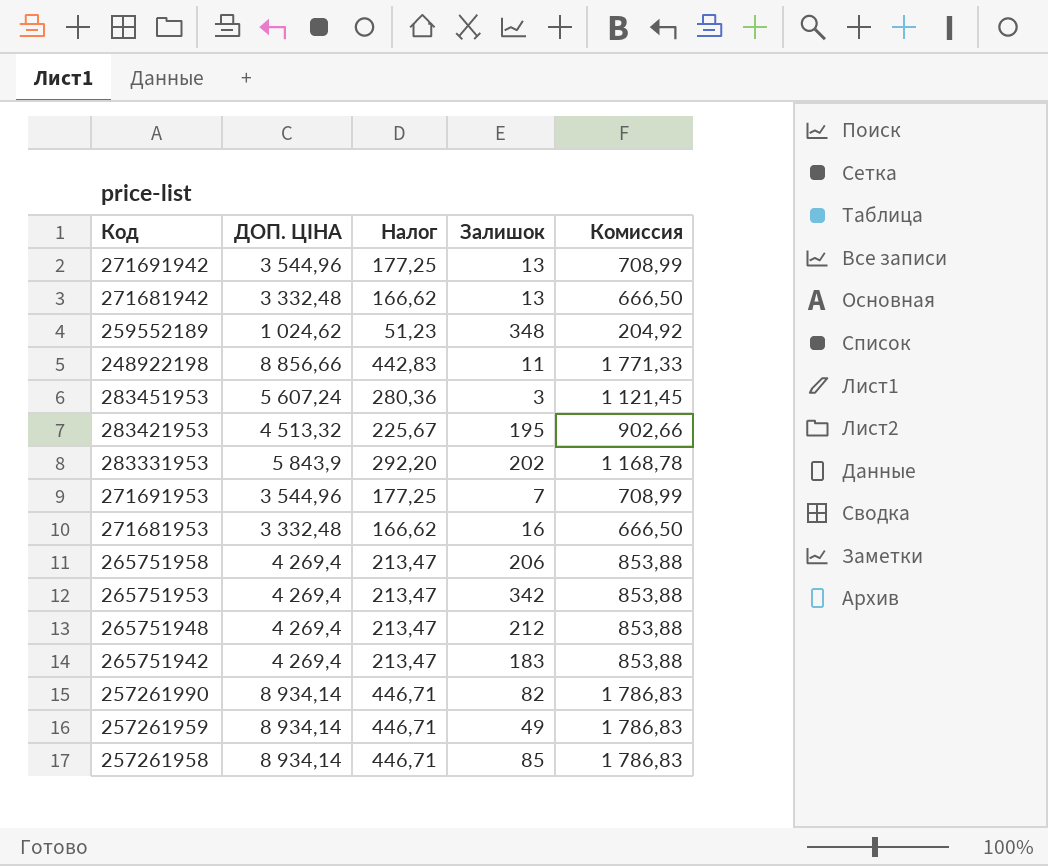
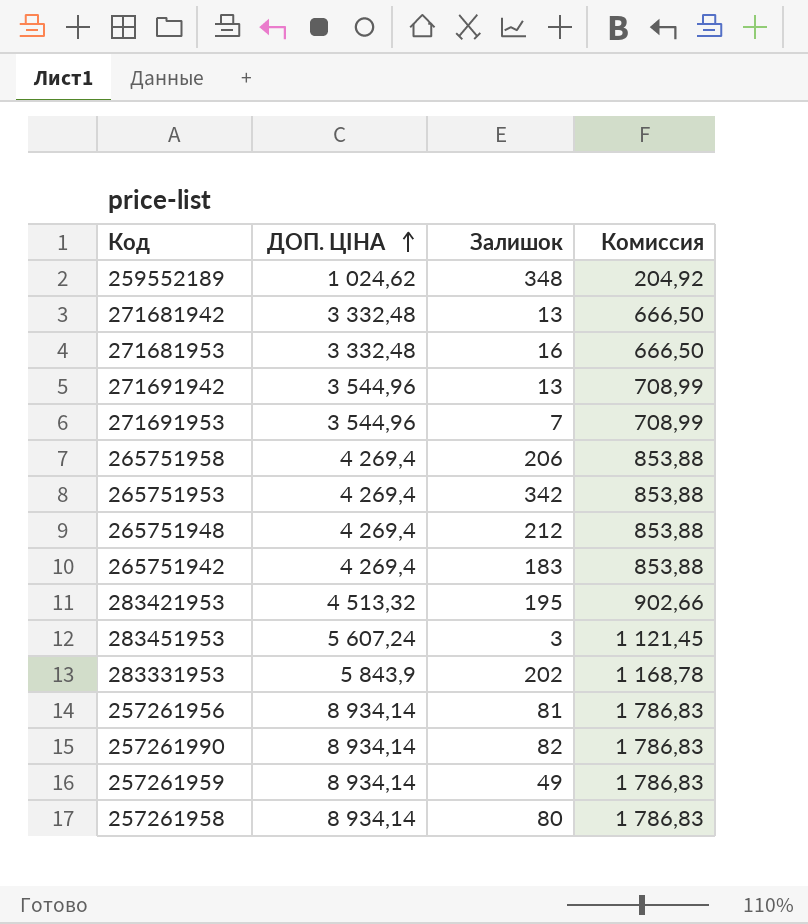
row order: none -> ДОП. ЦІНА ascending
column Налог | formula: [ДОП. ЦІНА] * 0,05 -> none
row 248922198: 8 856,66 | 442,83 | 11 | 1 771,33 -> none
row 257261956: none -> 8 934,14 | 81 | 1 786,83
257261958 | Залишок: 85 -> 80

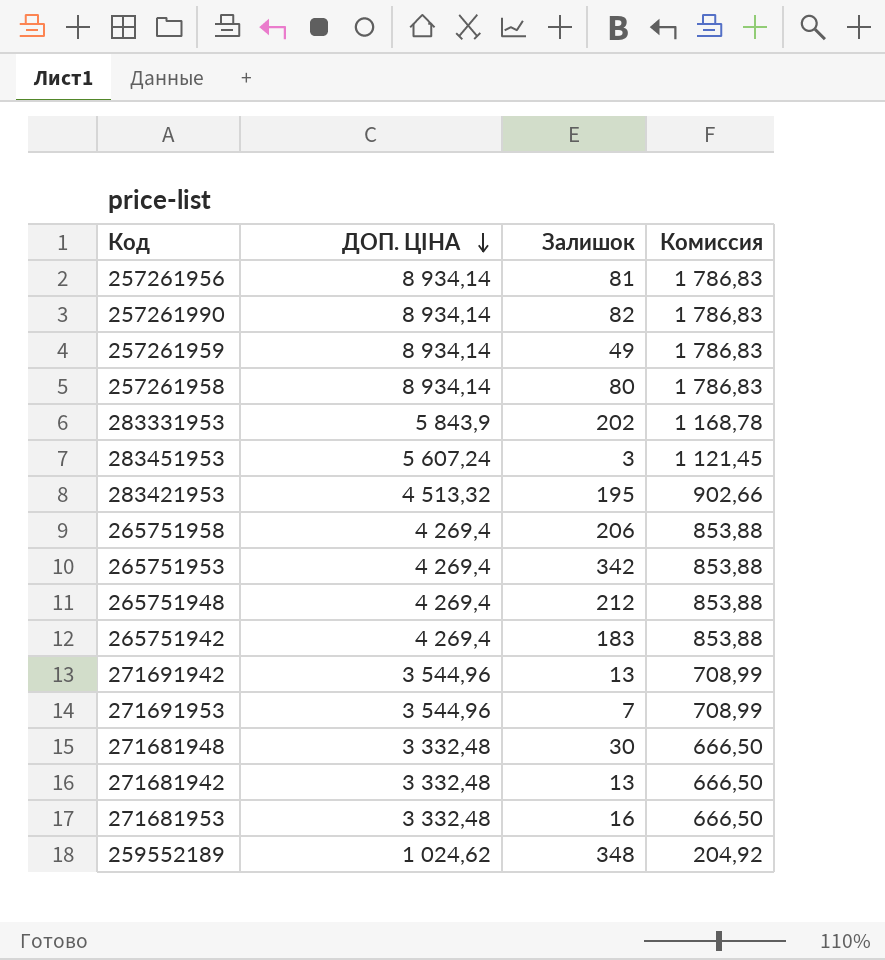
row order: ДОП. ЦІНА ascending -> ДОП. ЦІНА descending
row 271681948: none -> 3 332,48 | 30 | 666,50

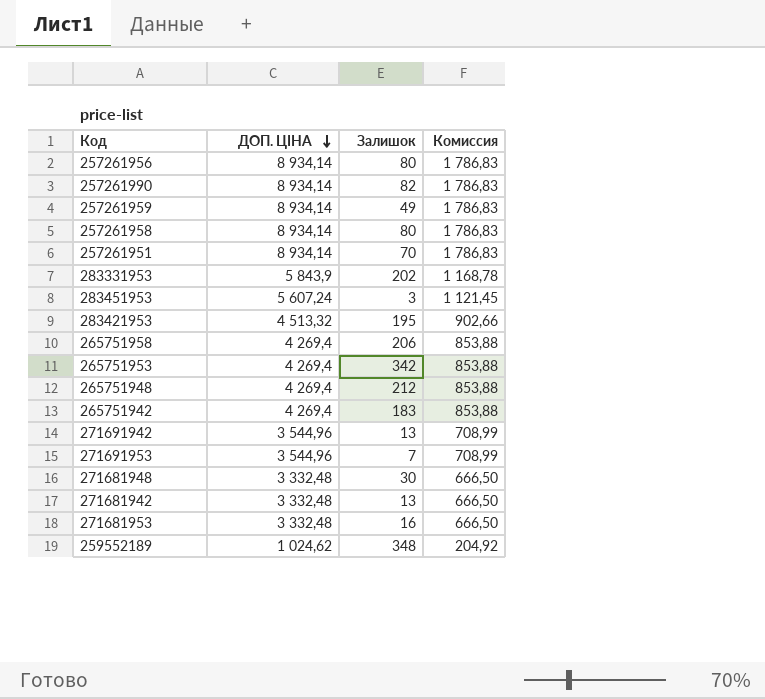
257261956 | Залишок: 81 -> 80
row 257261951: none -> 8 934,14 | 70 | 1 786,83

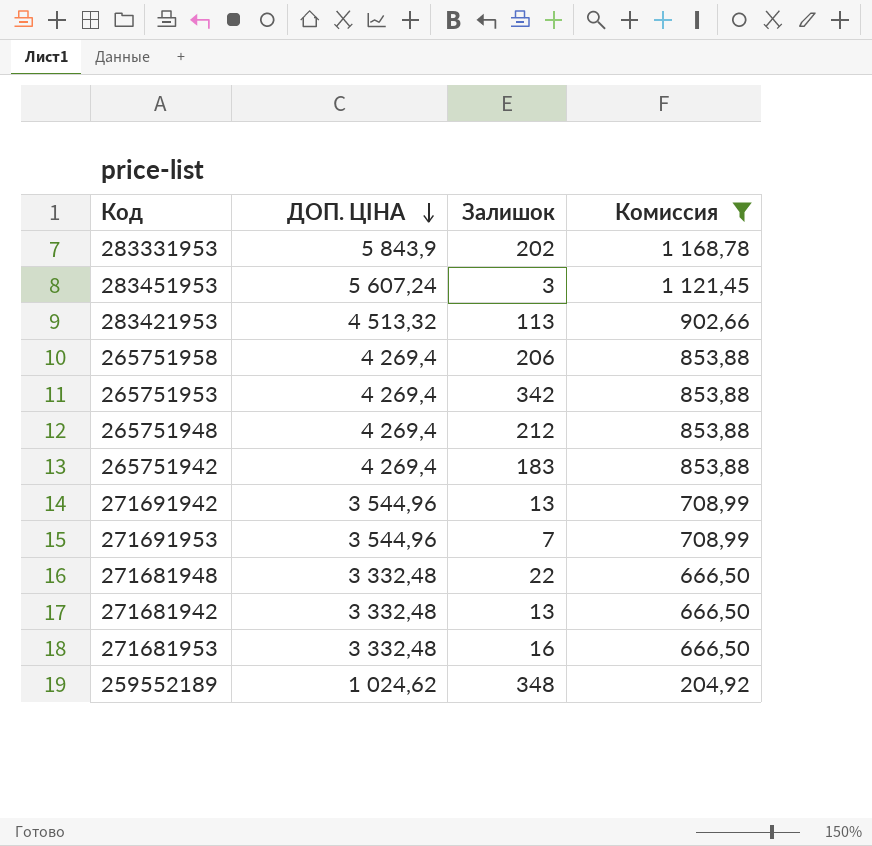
filter: none -> Комиссия != 1 786,83
283421953 | Залишок: 195 -> 113
271681948 | Залишок: 30 -> 22

